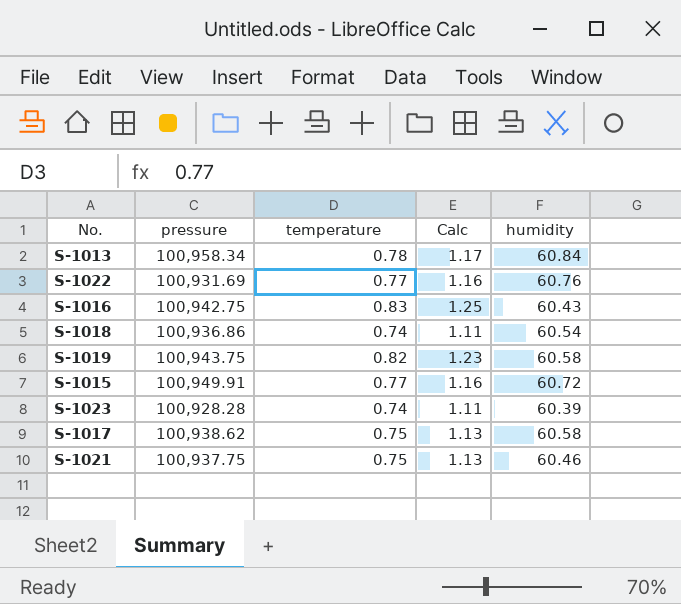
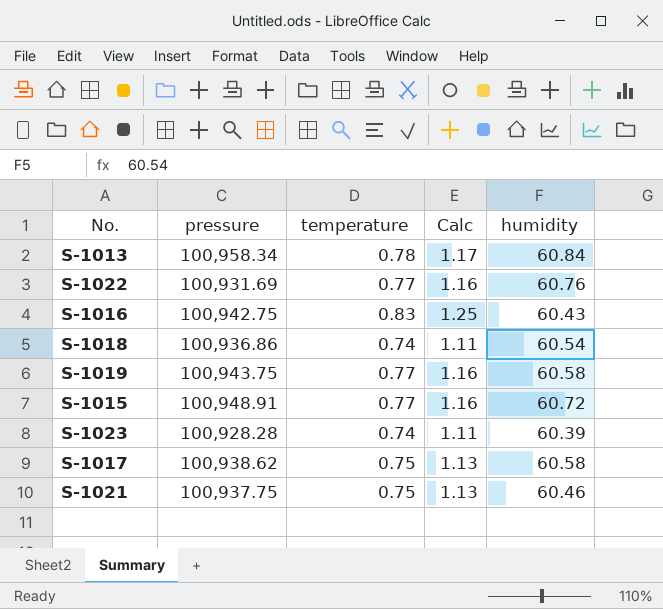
S-1019 | temperature: 0.82 -> 0.77
S-1019 | Calc: 1.23 -> 1.16
S-1015 | pressure: 100,949.91 -> 100,948.91

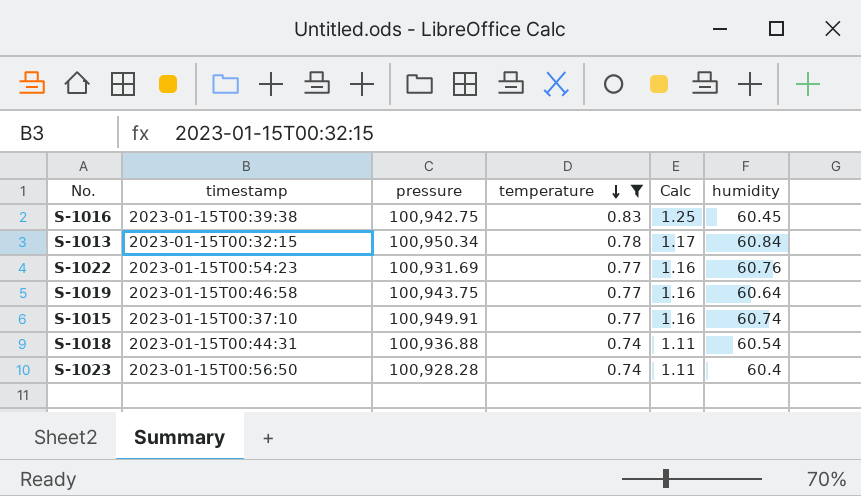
filter: none -> temperature != 0.75
row order: none -> temperature descending
column timestamp | position: none -> 2
S-1016 | humidity: 60.43 -> 60.45
S-1013 | pressure: 100,958.34 -> 100,950.34
S-1019 | humidity: 60.58 -> 60.64
S-1015 | pressure: 100,948.91 -> 100,949.91
S-1015 | humidity: 60.72 -> 60.74
S-1018 | pressure: 100,936.86 -> 100,936.88
S-1023 | humidity: 60.39 -> 60.4

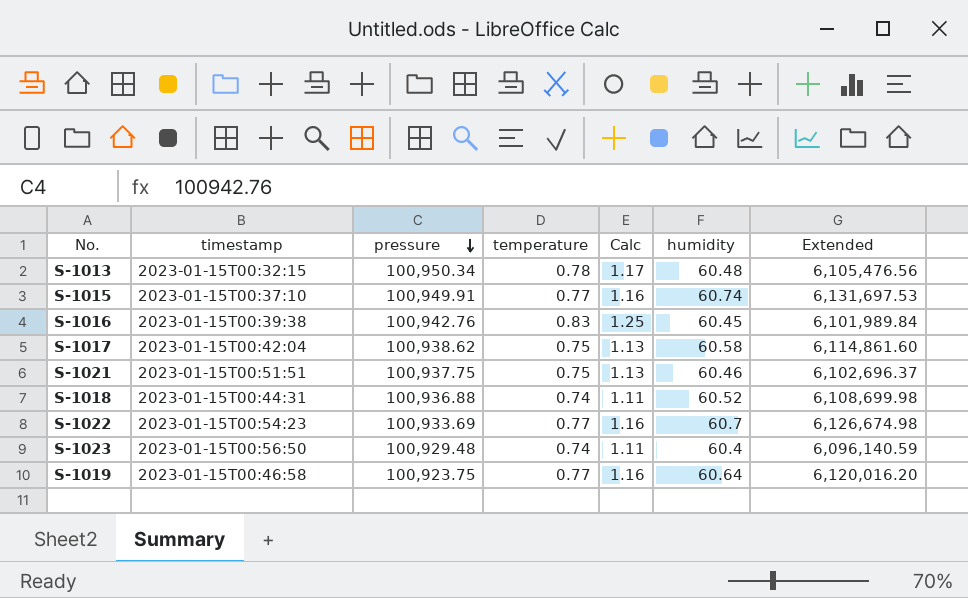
filter: temperature != 0.75 -> none
row order: temperature descending -> pressure descending
column Extended | formula: none -> [pressure] * [humidity]
S-1013 | humidity: 60.84 -> 60.48
S-1016 | pressure: 100,942.75 -> 100,942.76
S-1018 | humidity: 60.54 -> 60.52
S-1022 | pressure: 100,931.69 -> 100,933.69
S-1022 | humidity: 60.76 -> 60.7
S-1023 | pressure: 100,928.28 -> 100,929.48
S-1019 | pressure: 100,943.75 -> 100,923.75

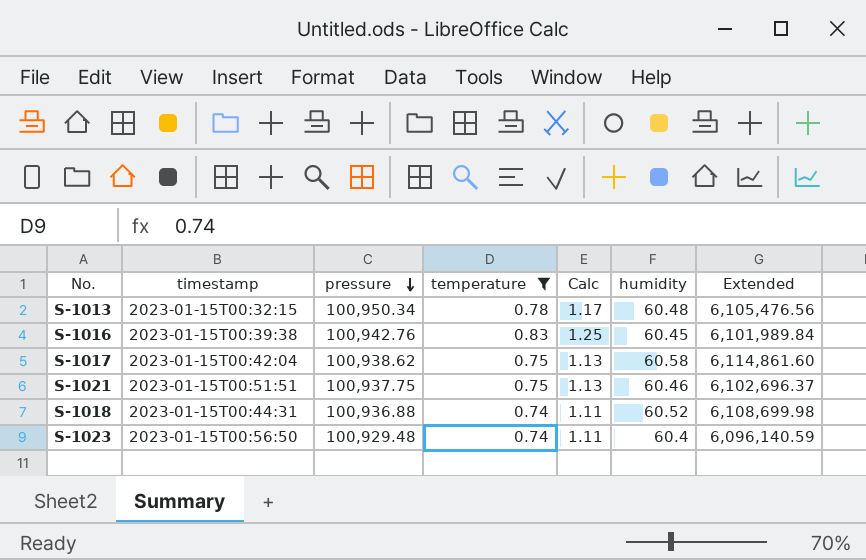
filter: none -> temperature != 0.77

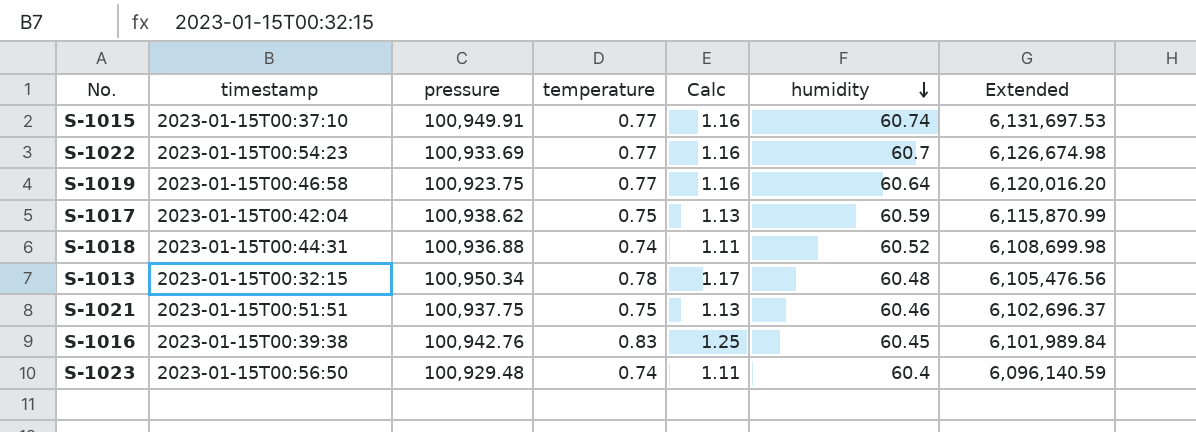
filter: temperature != 0.77 -> none
row order: pressure descending -> humidity descending
S-1017 | humidity: 60.58 -> 60.59
S-1017 | Extended: 6,114,861.60 -> 6,115,870.99

